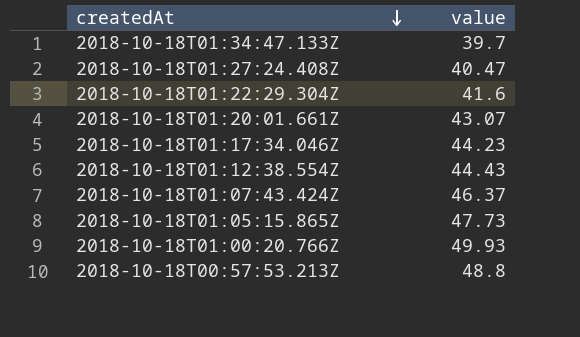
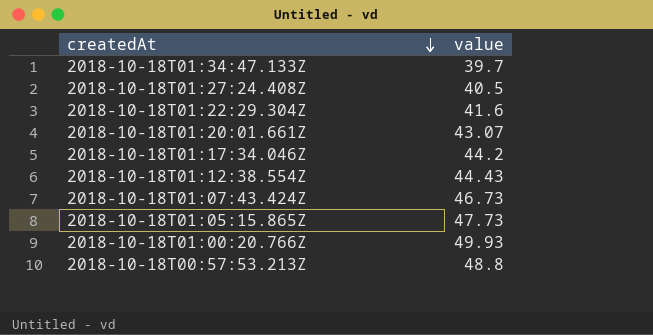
2018-10-18T01:27:24.408Z | value: 40.47 -> 40.5
2018-10-18T01:17:34.046Z | value: 44.23 -> 44.2
2018-10-18T01:07:43.424Z | value: 46.37 -> 46.73

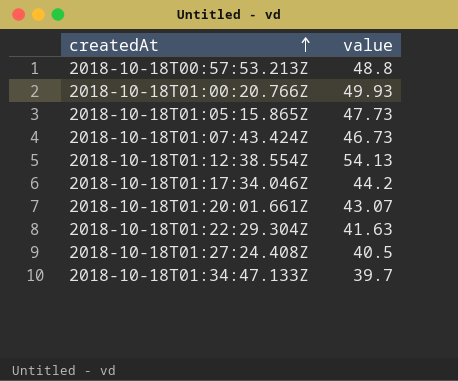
row order: createdAt descending -> createdAt ascending
2018-10-18T01:12:38.554Z | value: 44.43 -> 54.13
2018-10-18T01:22:29.304Z | value: 41.6 -> 41.63

